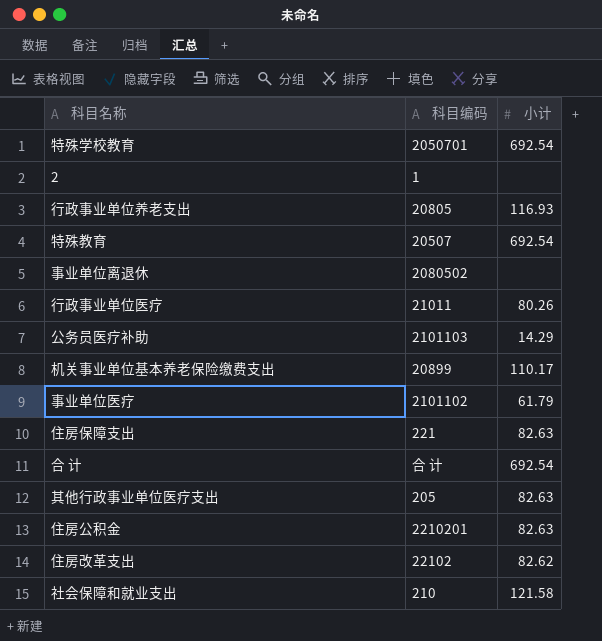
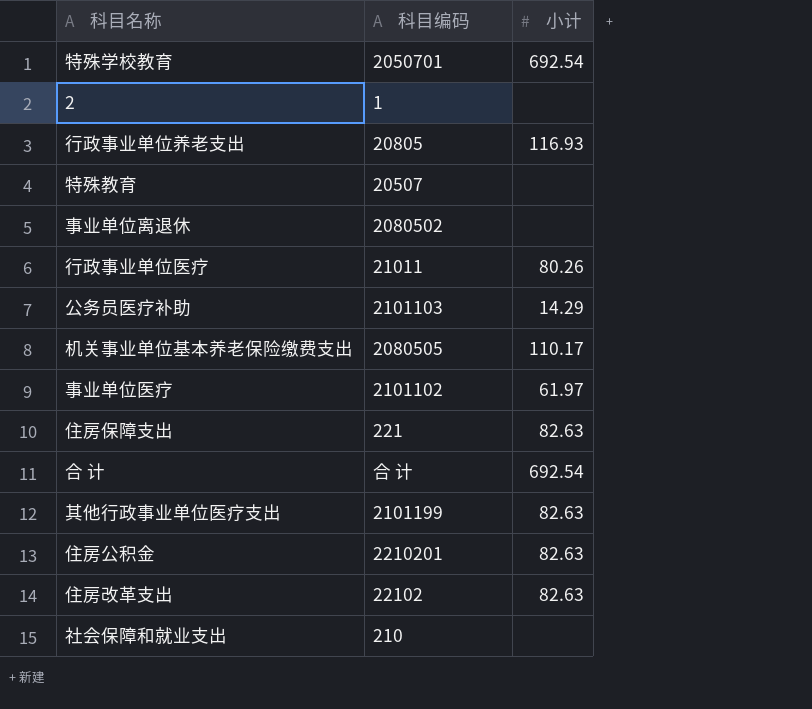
特殊教育 | 小计: 692.54 -> none
机关事业单位基本养老保险缴费支出 | 科目编码: 20899 -> 2080505
事业单位医疗 | 小计: 61.79 -> 61.97
其他行政事业单位医疗支出 | 科目编码: 205 -> 2101199
住房改革支出 | 小计: 82.62 -> 82.63
社会保障和就业支出 | 小计: 121.58 -> none

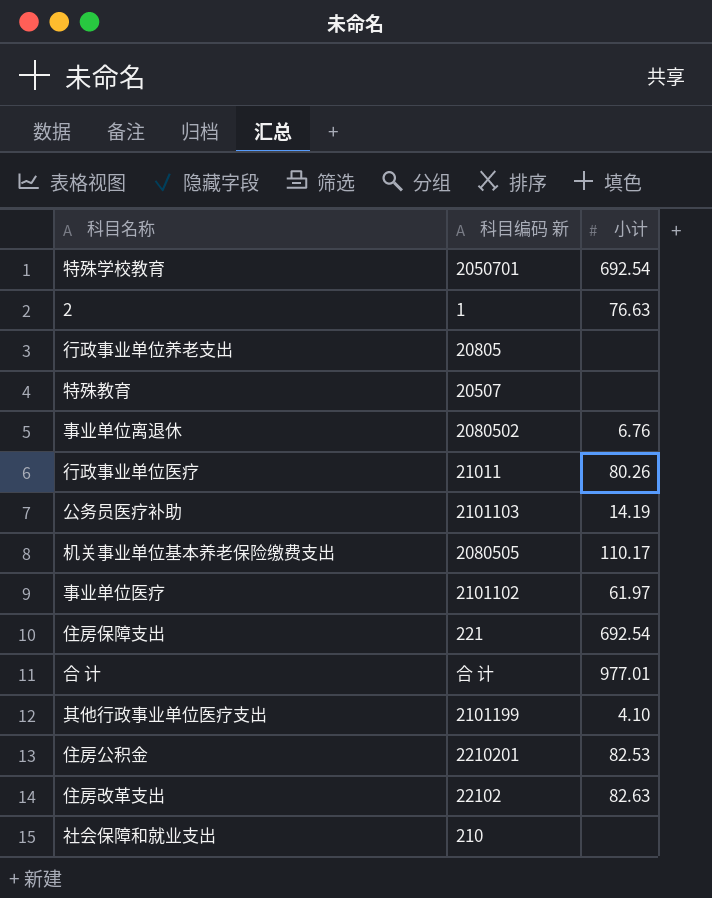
column name: 科目编码 -> 科目编码 新
2 | 小计: none -> 76.63
行政事业单位养老支出 | 小计: 116.93 -> none
事业单位离退休 | 小计: none -> 6.76
公务员医疗补助 | 小计: 14.29 -> 14.19
住房保障支出 | 小计: 82.63 -> 692.54
合 计 | 小计: 692.54 -> 977.01
其他行政事业单位医疗支出 | 小计: 82.63 -> 4.10
住房公积金 | 小计: 82.63 -> 82.53

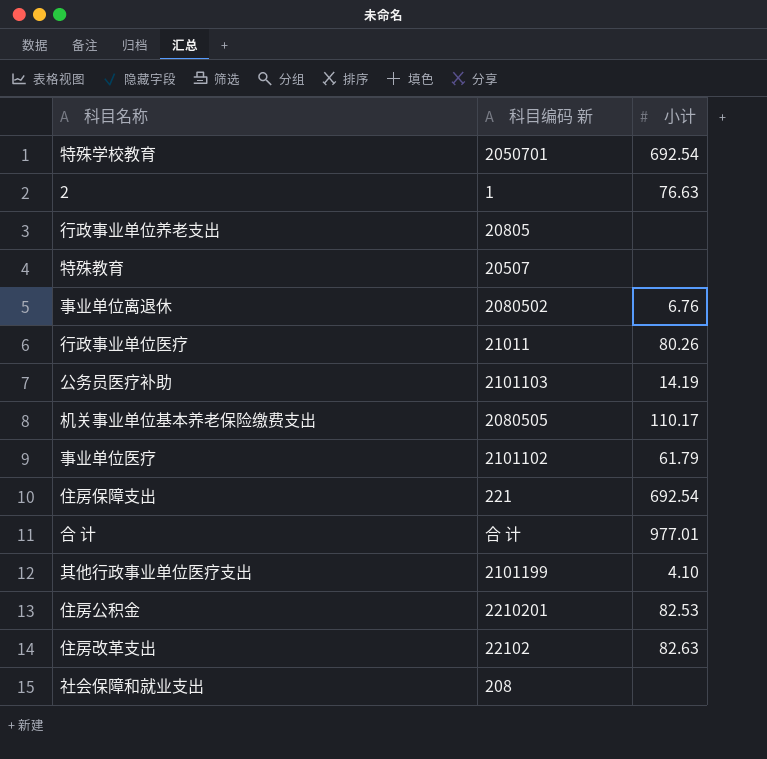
事业单位医疗 | 小计: 61.97 -> 61.79
社会保障和就业支出 | 科目编码 新: 210 -> 208

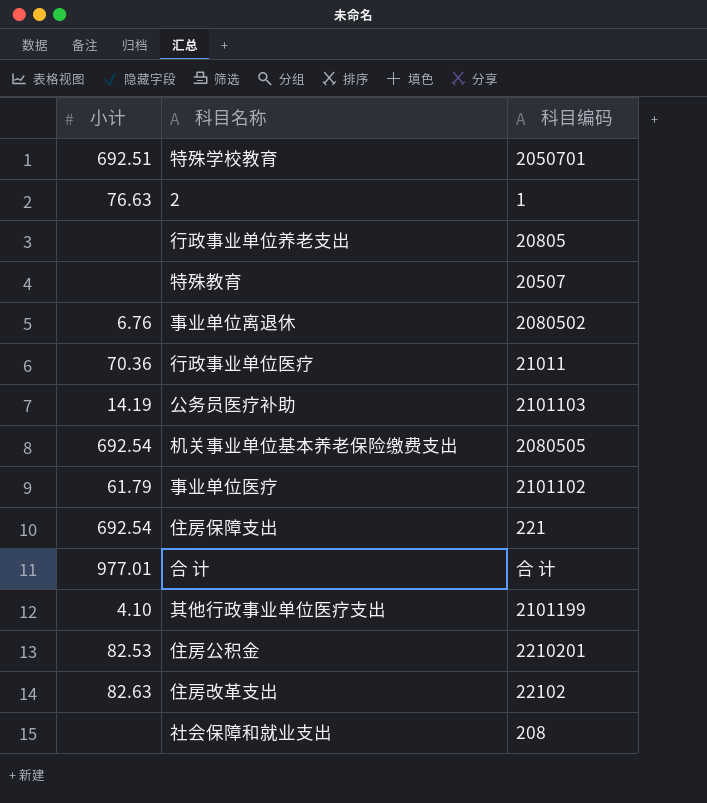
column 小计 | position: 3 -> 1
column name: 科目编码 新 -> 科目编码
特殊学校教育 | 小计: 692.54 -> 692.51
行政事业单位医疗 | 小计: 80.26 -> 70.36
机关事业单位基本养老保险缴费支出 | 小计: 110.17 -> 692.54

